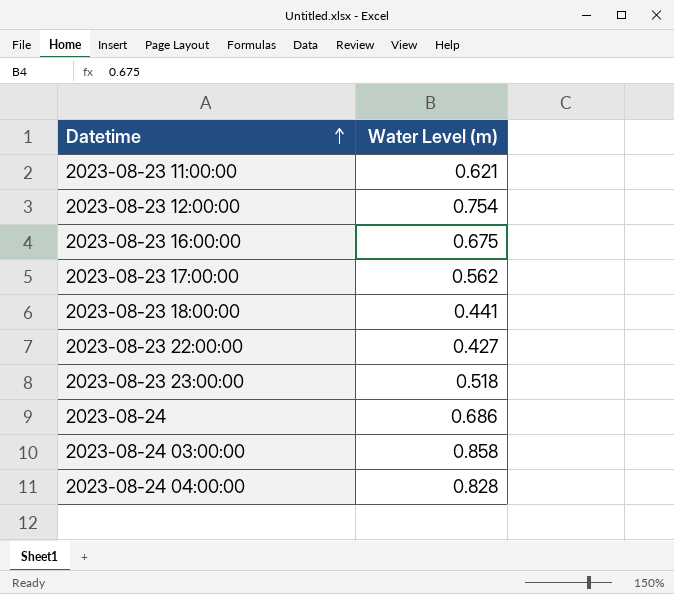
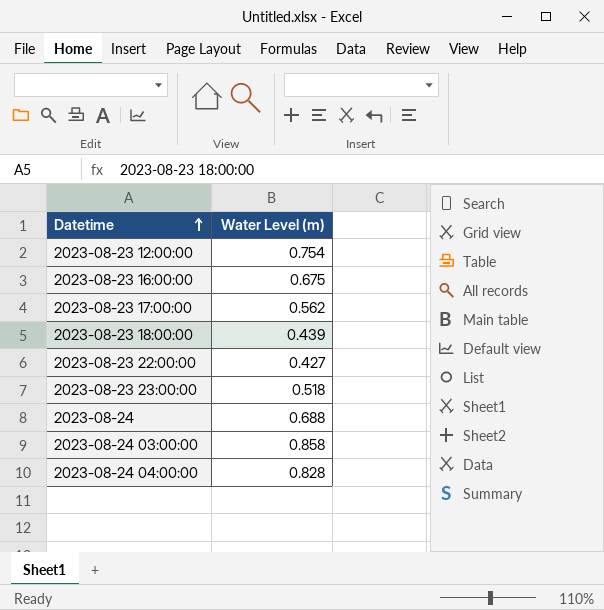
row 2023-08-23 11:00:00: 0.621 -> none
2023-08-23 18:00:00 | Water Level (m): 0.441 -> 0.439
2023-08-24 | Water Level (m): 0.686 -> 0.688

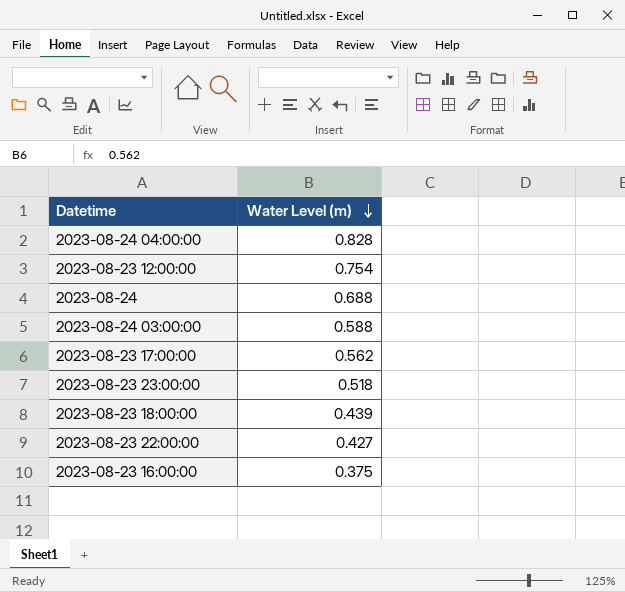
row order: Datetime ascending -> Water Level (m) descending
2023-08-24 03:00:00 | Water Level (m): 0.858 -> 0.588
2023-08-23 16:00:00 | Water Level (m): 0.675 -> 0.375

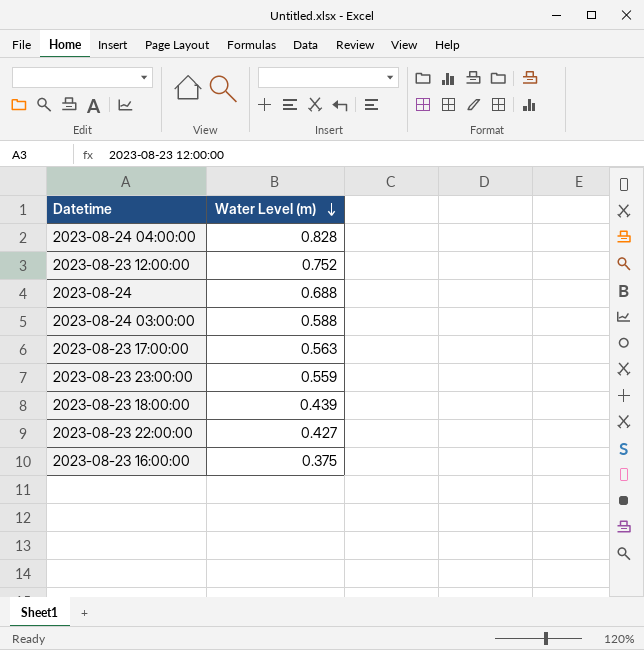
2023-08-23 12:00:00 | Water Level (m): 0.754 -> 0.752
2023-08-23 17:00:00 | Water Level (m): 0.562 -> 0.563
2023-08-23 23:00:00 | Water Level (m): 0.518 -> 0.559

